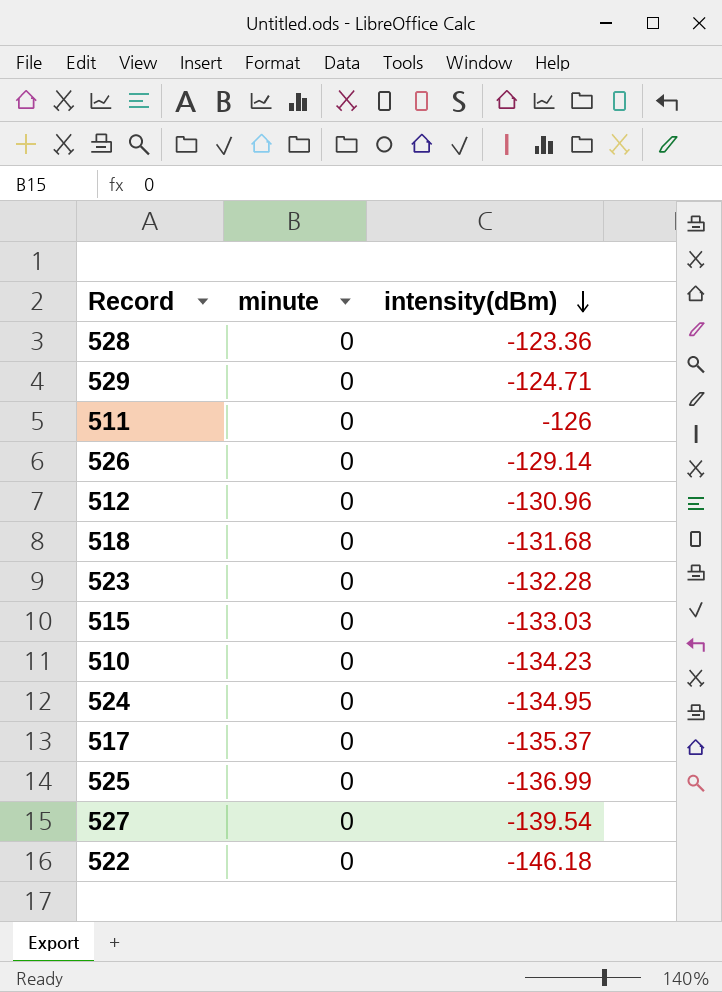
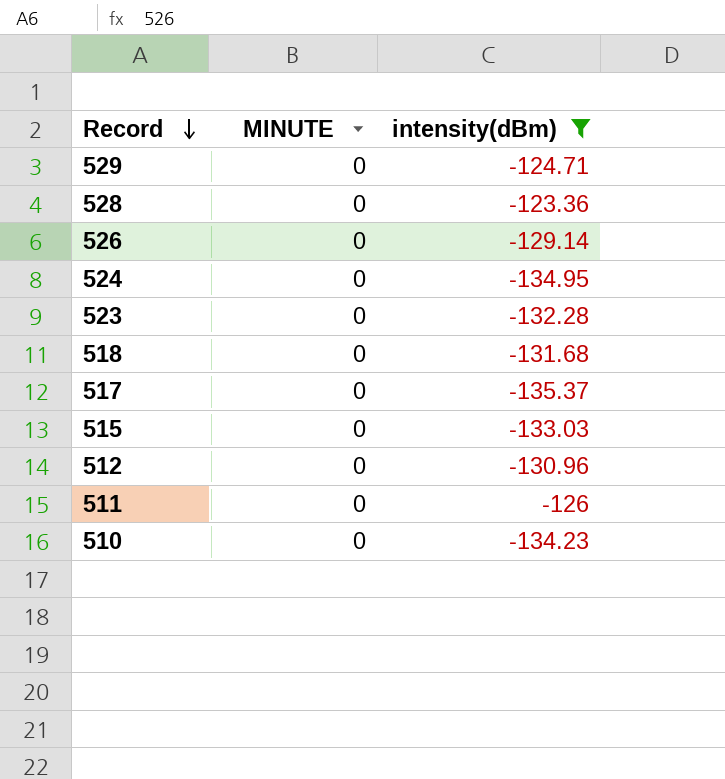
filter: none -> intensity(dBm) >= -135.37
row order: intensity(dBm) descending -> Record descending
column name: minute -> MINUTE

